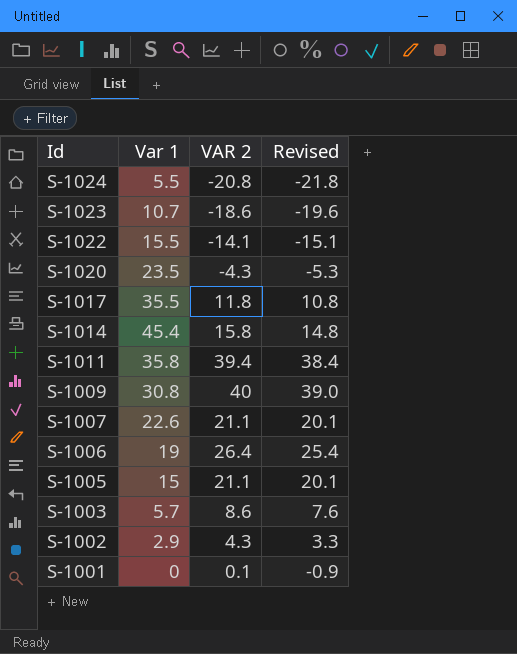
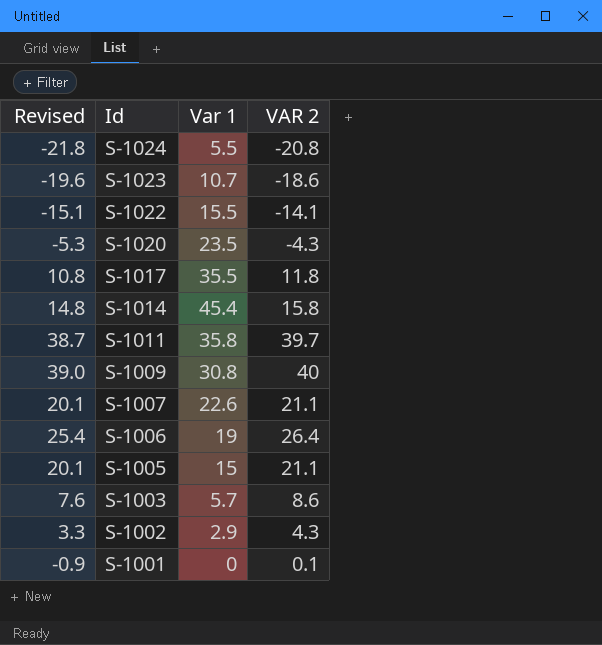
column Revised | position: 4 -> 1
S-1011 | Revised: 38.4 -> 38.7
S-1011 | VAR 2: 39.4 -> 39.7

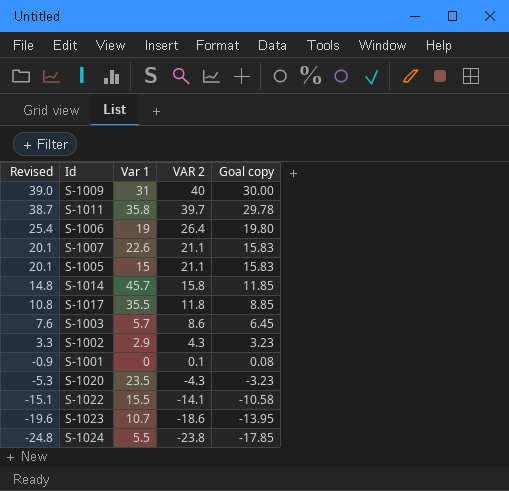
row order: Id descending -> Revised descending
column Goal copy | formula: none -> [VAR 2] * 0.75
S-1009 | Var 1: 30.8 -> 31
S-1014 | Var 1: 45.4 -> 45.7
S-1024 | Revised: -21.8 -> -24.8
S-1024 | VAR 2: -20.8 -> -23.8

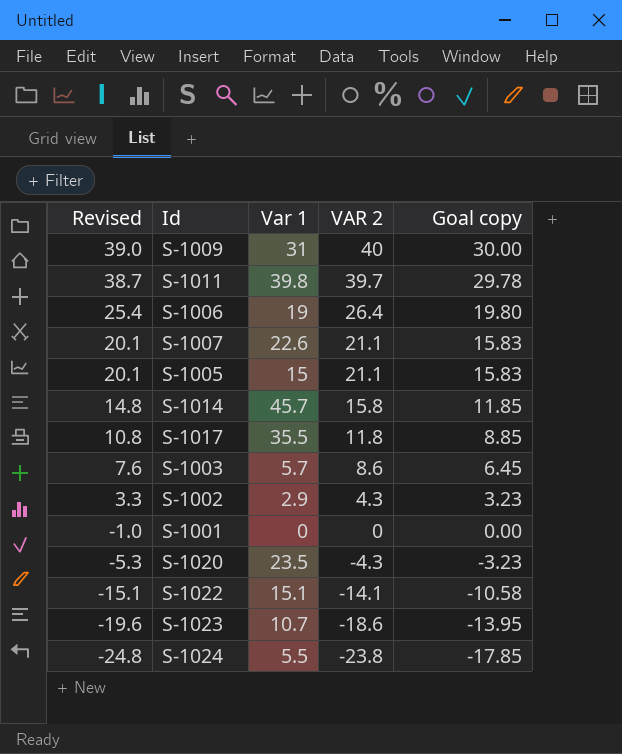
S-1011 | Var 1: 35.8 -> 39.8
S-1001 | Revised: -0.9 -> -1.0
S-1001 | VAR 2: 0.1 -> 0
S-1001 | Goal copy: 0.08 -> 0.00
S-1022 | Var 1: 15.5 -> 15.1

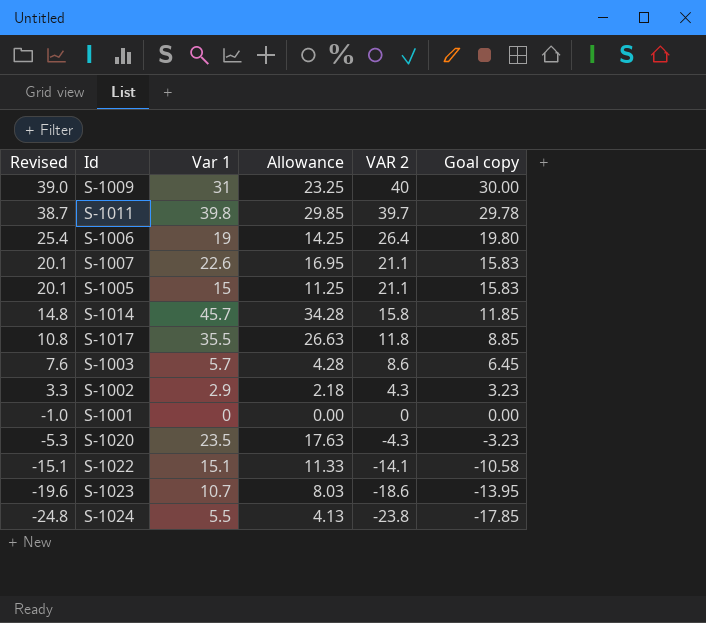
column Allowance | formula: none -> [Var 1] * 0.75

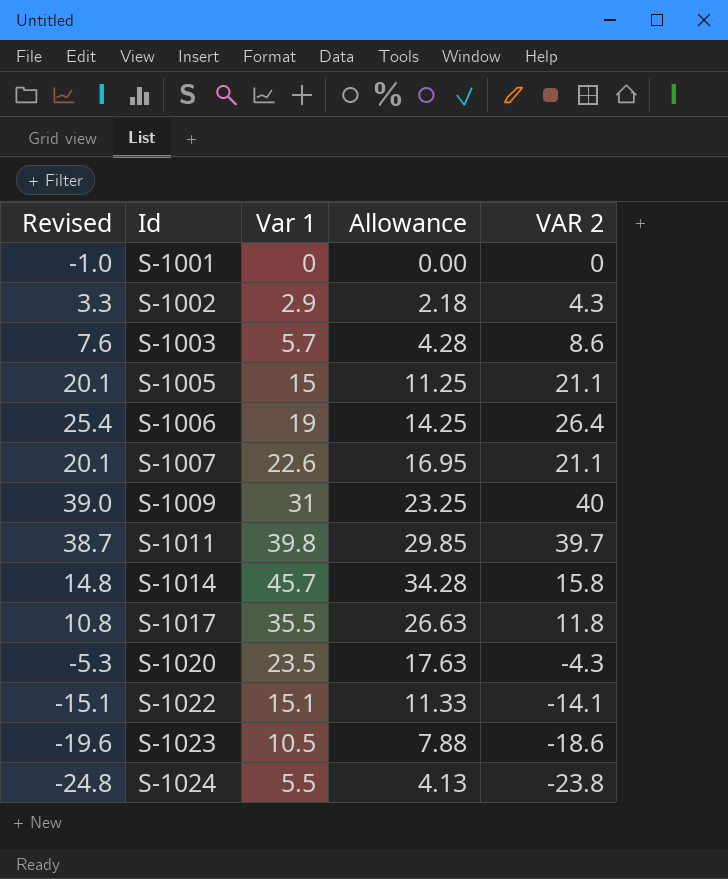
row order: Revised descending -> Id ascending
column Goal copy | formula: [VAR 2] * 0.75 -> none
S-1023 | Var 1: 10.7 -> 10.5
S-1023 | Allowance: 8.03 -> 7.88

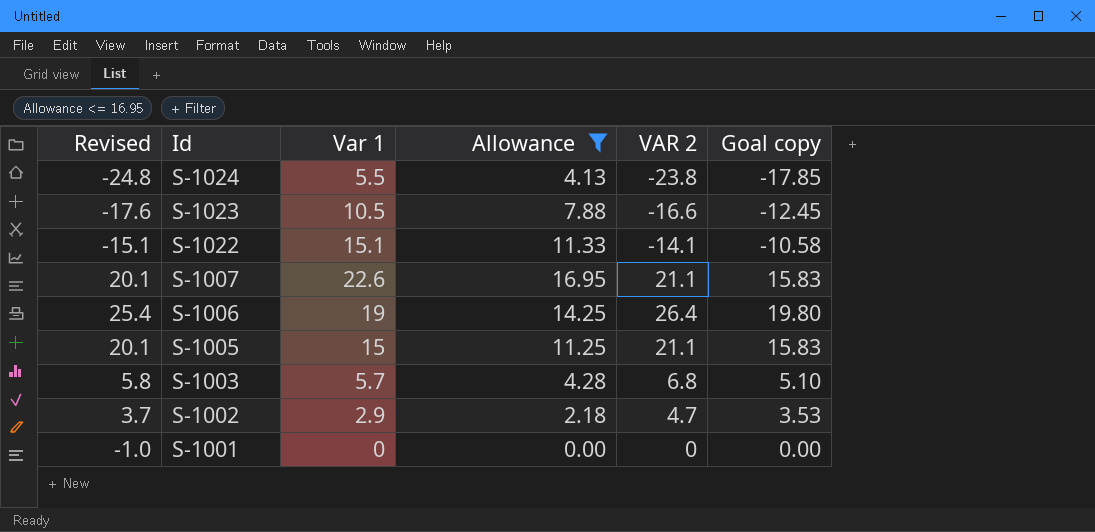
filter: none -> Allowance <= 16.95
row order: Id ascending -> Id descending
column Goal copy | formula: none -> [VAR 2] * 0.75
S-1023 | Revised: -19.6 -> -17.6
S-1023 | VAR 2: -18.6 -> -16.6
S-1003 | Revised: 7.6 -> 5.8
S-1003 | VAR 2: 8.6 -> 6.8
S-1002 | Revised: 3.3 -> 3.7
S-1002 | VAR 2: 4.3 -> 4.7

